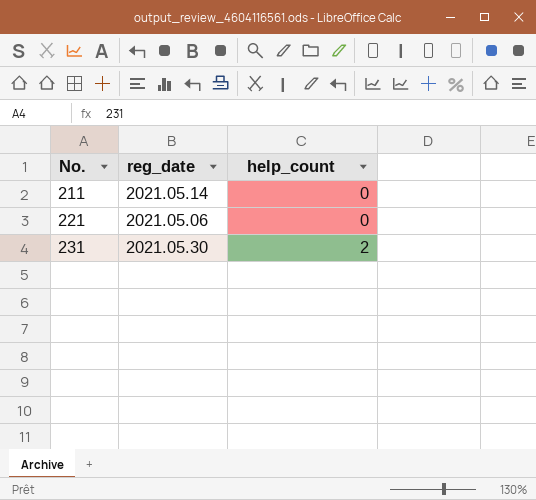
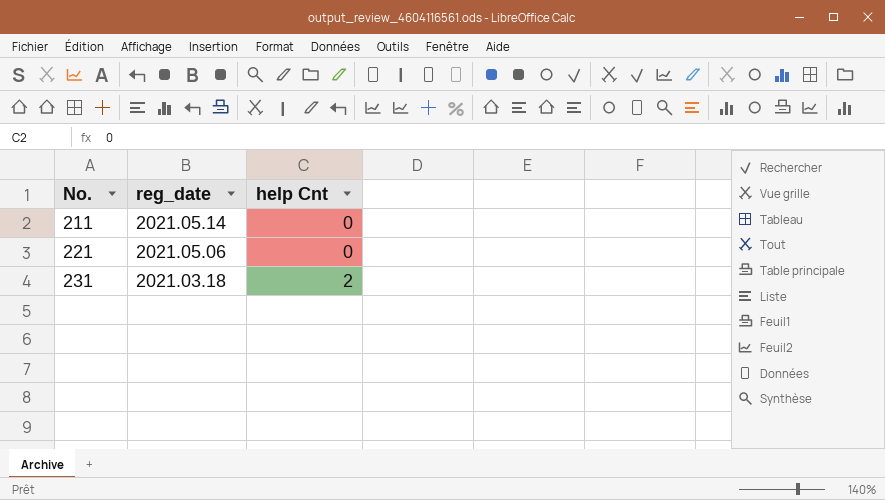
column name: help_count -> help Cnt
231 | reg_date: 2021.05.30 -> 2021.03.18

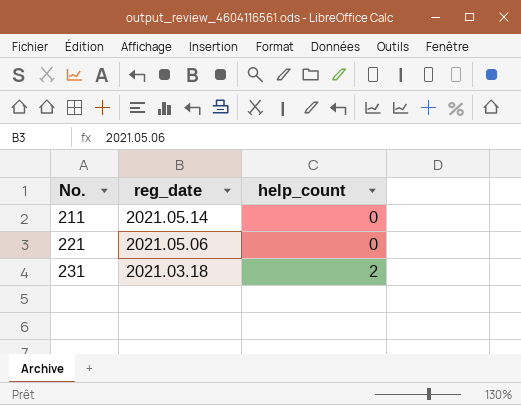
column name: help Cnt -> help_count

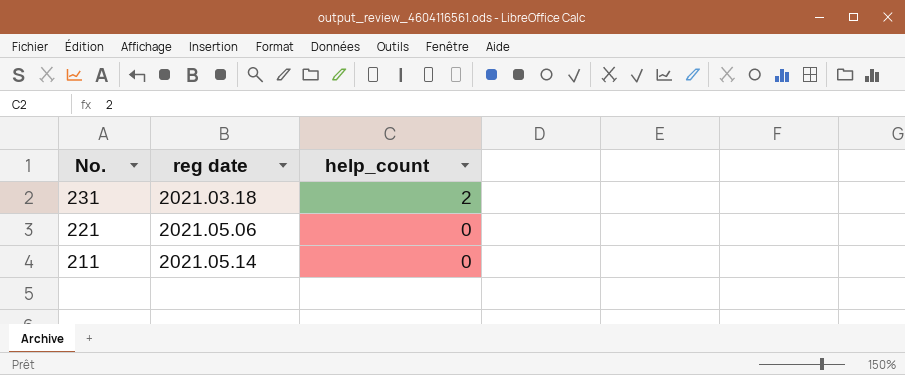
row order: No. ascending -> No. descending
column name: reg_date -> reg date

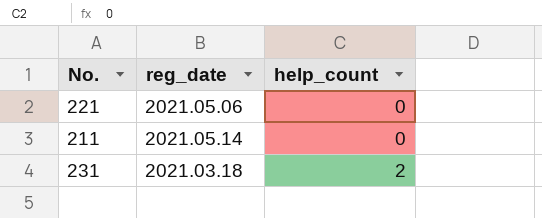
row order: No. descending -> help_count ascending
column name: reg date -> reg_date

